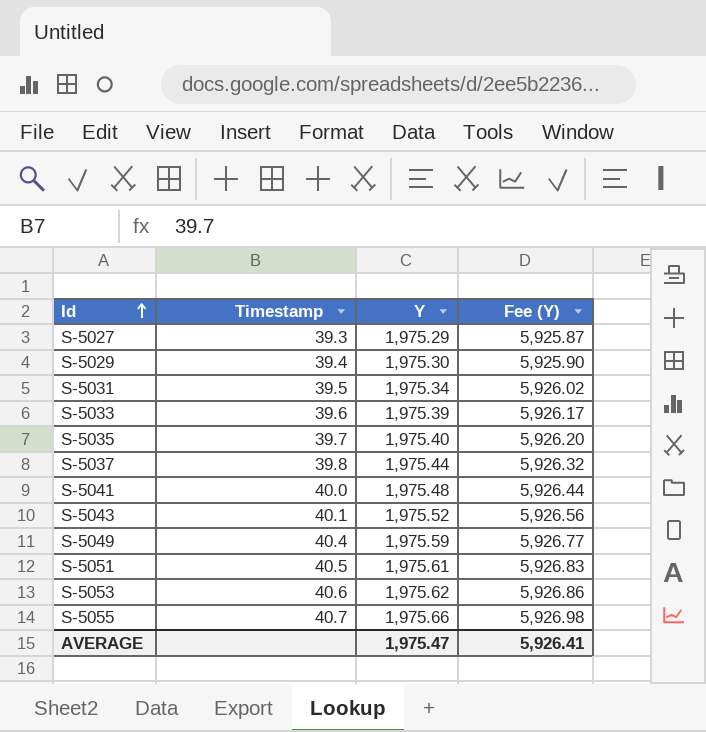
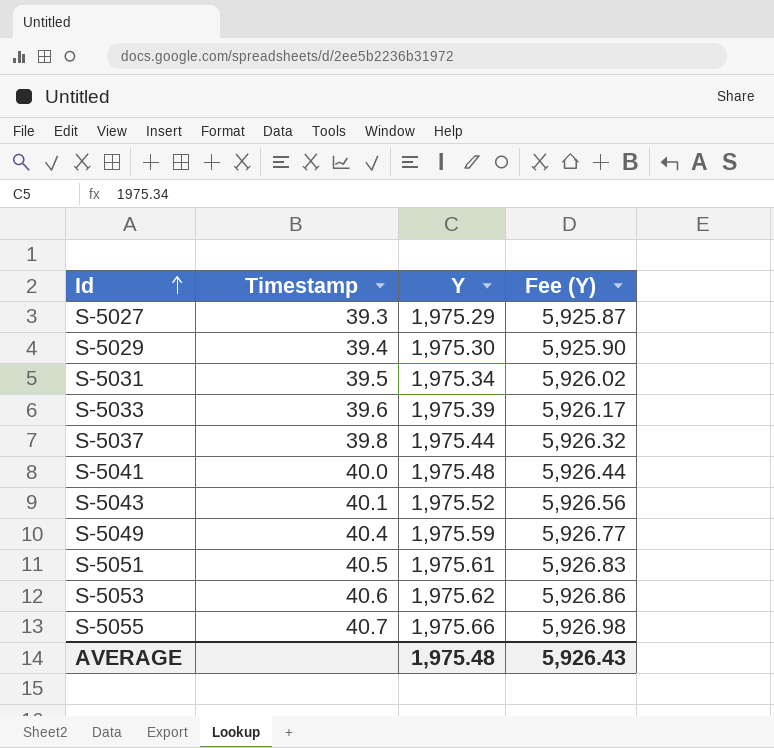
row S-5035: 39.7 | 1,975.40 | 5,926.20 -> none
AVERAGE | Y: 1,975.47 -> 1,975.48
AVERAGE | Fee (Y): 5,926.41 -> 5,926.43

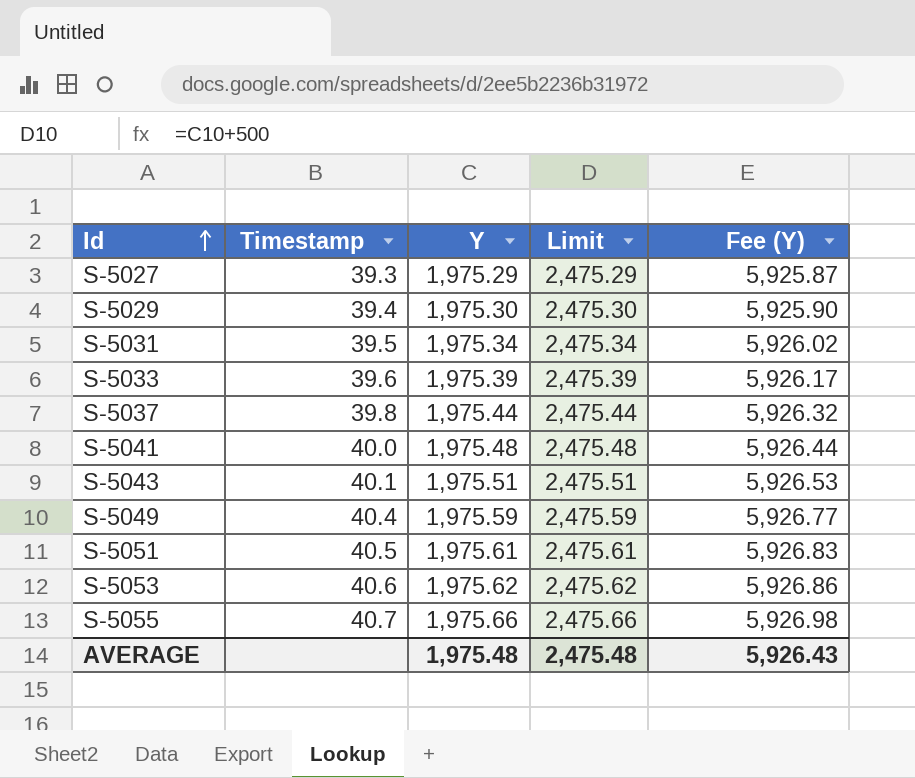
column Limit | formula: none -> [Y] + 500
S-5043 | Y: 1,975.52 -> 1,975.51
S-5043 | Fee (Y): 5,926.56 -> 5,926.53

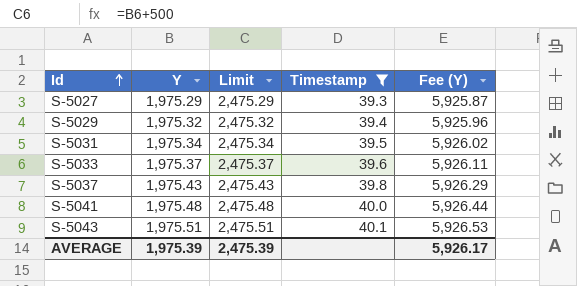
filter: none -> Timestamp <= 40.1
column Timestamp | position: 2 -> 4
S-5029 | Y: 1,975.30 -> 1,975.32
S-5029 | Limit: 2,475.30 -> 2,475.32
S-5029 | Fee (Y): 5,925.90 -> 5,925.96
S-5033 | Y: 1,975.39 -> 1,975.37
S-5033 | Limit: 2,475.39 -> 2,475.37
S-5033 | Fee (Y): 5,926.17 -> 5,926.11
S-5037 | Y: 1,975.44 -> 1,975.43
S-5037 | Limit: 2,475.44 -> 2,475.43
S-5037 | Fee (Y): 5,926.32 -> 5,926.29
AVERAGE | Y: 1,975.48 -> 1,975.39
AVERAGE | Limit: 2,475.48 -> 2,475.39
AVERAGE | Fee (Y): 5,926.43 -> 5,926.17

